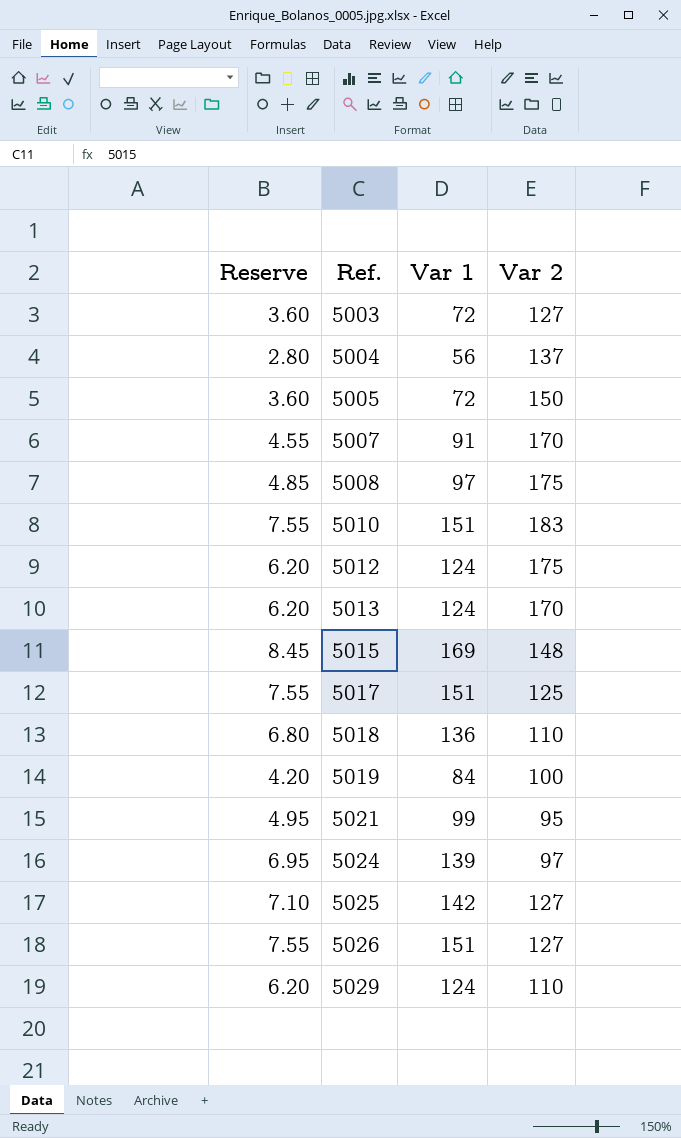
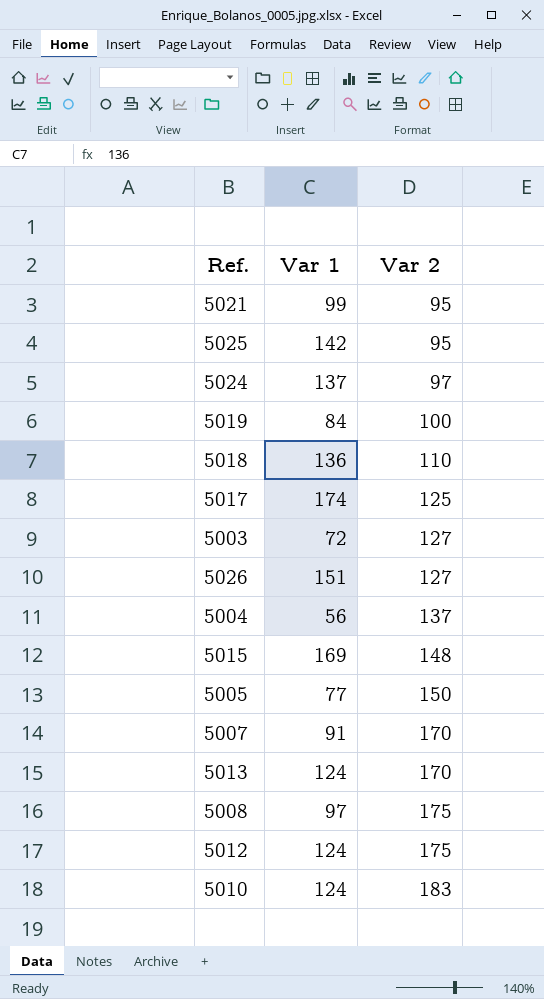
row order: Ref. ascending -> Var 2 ascending
column Reserve | formula: [Var 1] * 0.05 -> none
row 5029: 6.20 | 124 | 110 -> none
5025 | Var 2: 127 -> 95
5024 | Var 1: 139 -> 137
5017 | Var 1: 151 -> 174
5005 | Var 1: 72 -> 77
5010 | Var 1: 151 -> 124

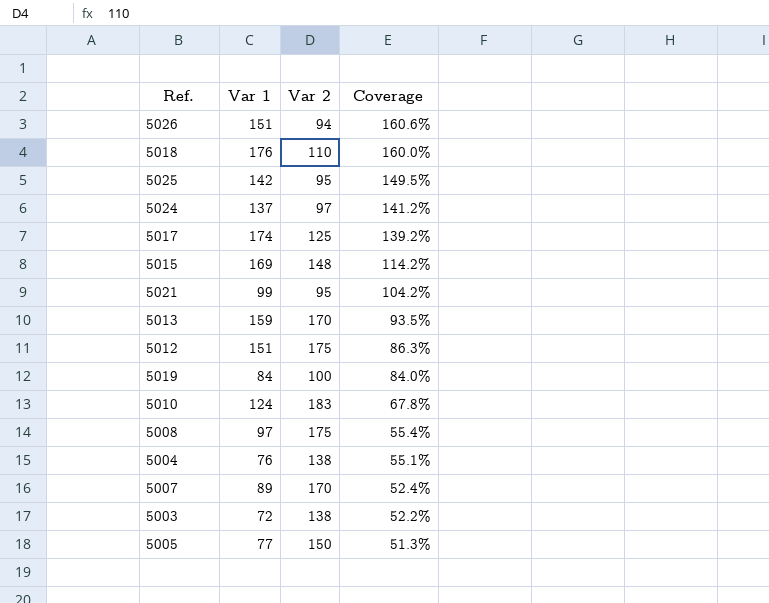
row order: Var 2 ascending -> Coverage descending
column Coverage | formula: none -> [Var 1] / [Var 2]
5026 | Var 2: 127 -> 94
5018 | Var 1: 136 -> 176
5013 | Var 1: 124 -> 159
5012 | Var 1: 124 -> 151
5004 | Var 1: 56 -> 76
5004 | Var 2: 137 -> 138
5007 | Var 1: 91 -> 89
5003 | Var 2: 127 -> 138

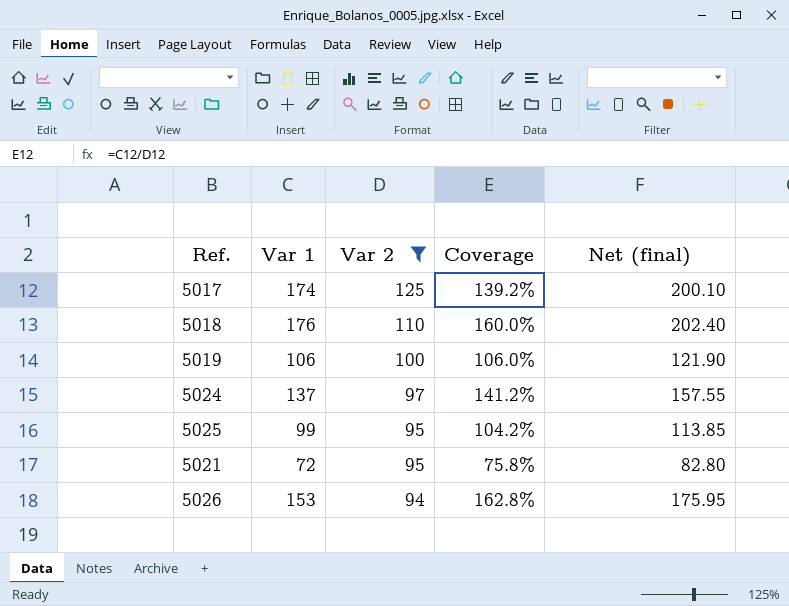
filter: none -> Var 2 <= 125
row order: Coverage descending -> Var 2 descending
column Net (final) | formula: none -> [Var 1] * 1.15
5019 | Var 1: 84 -> 106
5019 | Coverage: 84.0% -> 106.0%
5025 | Var 1: 142 -> 99
5025 | Coverage: 149.5% -> 104.2%
5021 | Var 1: 99 -> 72
5021 | Coverage: 104.2% -> 75.8%
5026 | Var 1: 151 -> 153
5026 | Coverage: 160.6% -> 162.8%

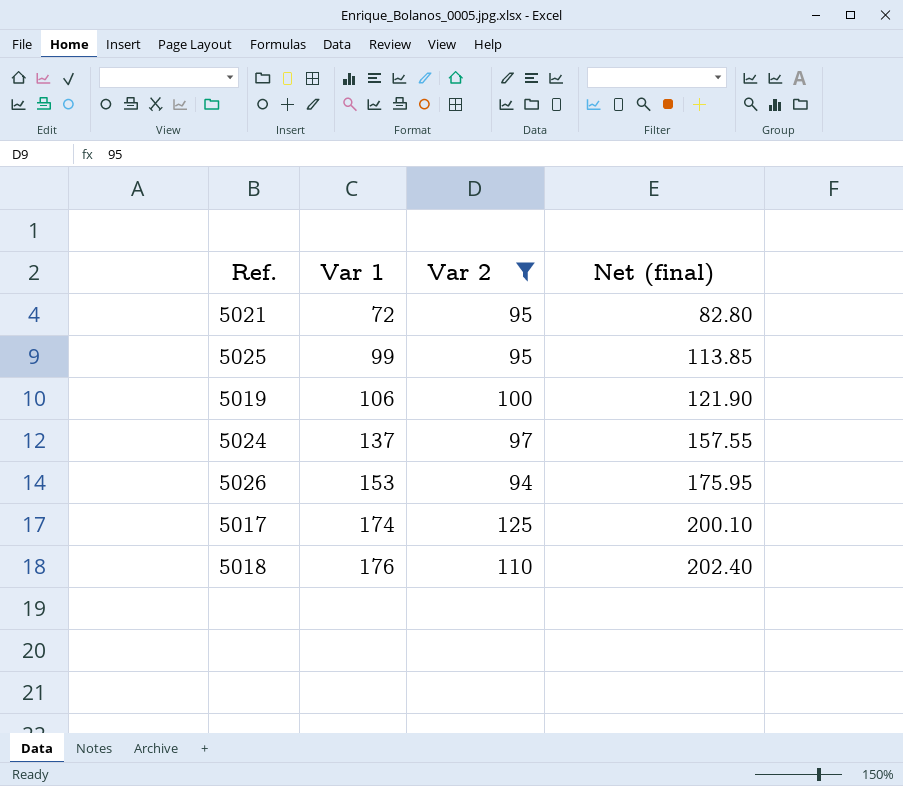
row order: Var 2 descending -> Var 1 ascending
column Coverage | formula: [Var 1] / [Var 2] -> none

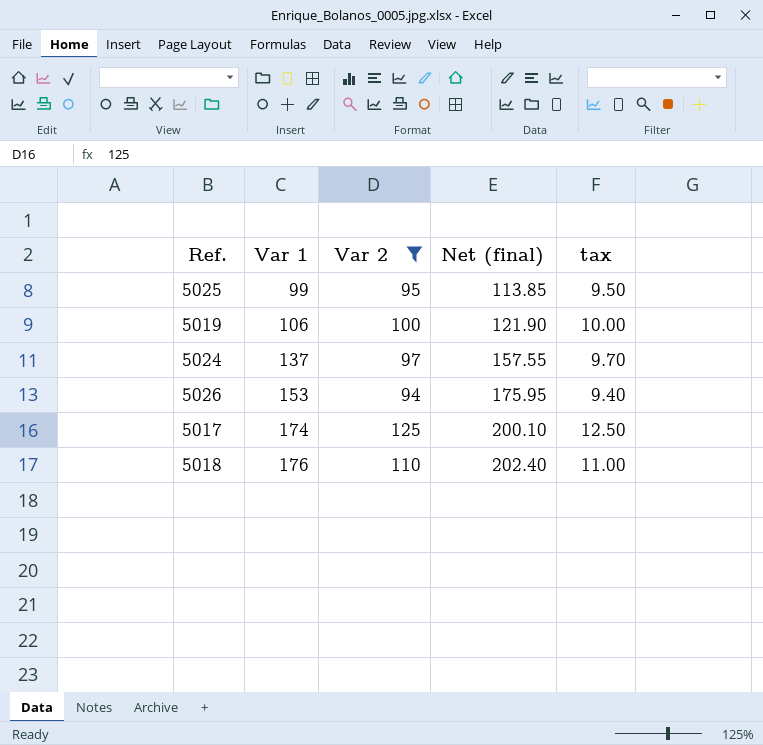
column tax | formula: none -> [Var 2] * 0.1
row 5021: 72 | 95 | 82.80 -> none

